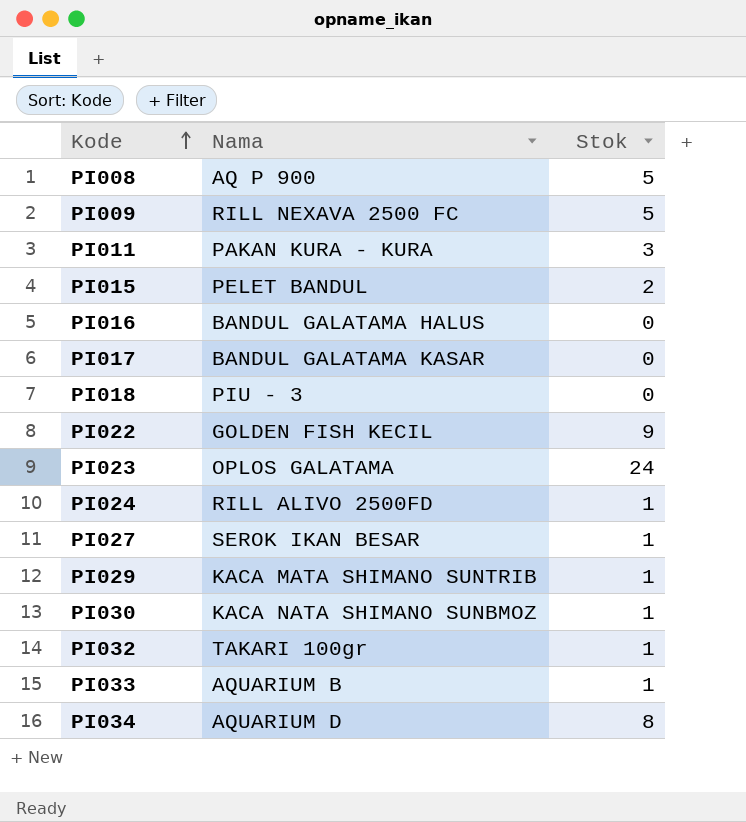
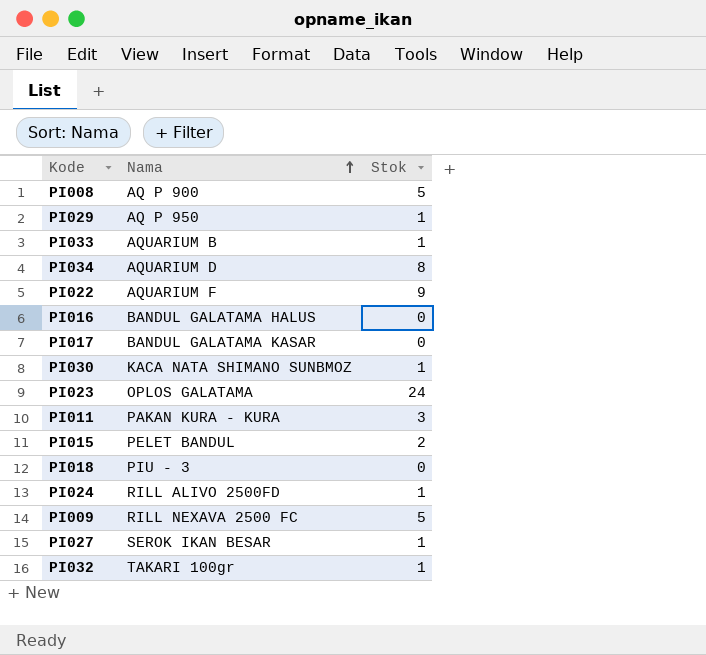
row order: Kode ascending -> Nama ascending
PI029 | Nama: KACA MATA SHIMANO SUNTRIB -> AQ P 950
PI022 | Nama: GOLDEN FISH KECIL -> AQUARIUM F

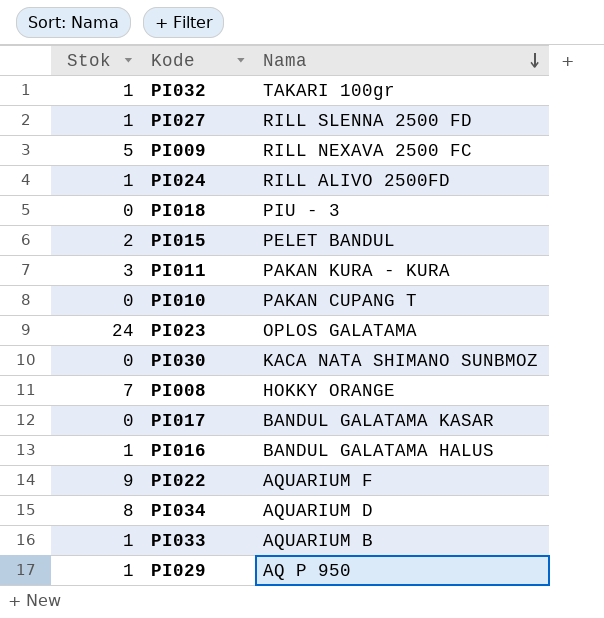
row order: Nama ascending -> Nama descending
column Stok | position: 3 -> 1
PI027 | Nama: SEROK IKAN BESAR -> RILL SLENNA 2500 FD
row PI010: none -> 0 | PAKAN CUPANG T
PI030 | Stok: 1 -> 0
PI008 | Stok: 5 -> 7
PI008 | Nama: AQ P 900 -> HOKKY ORANGE
PI016 | Stok: 0 -> 1

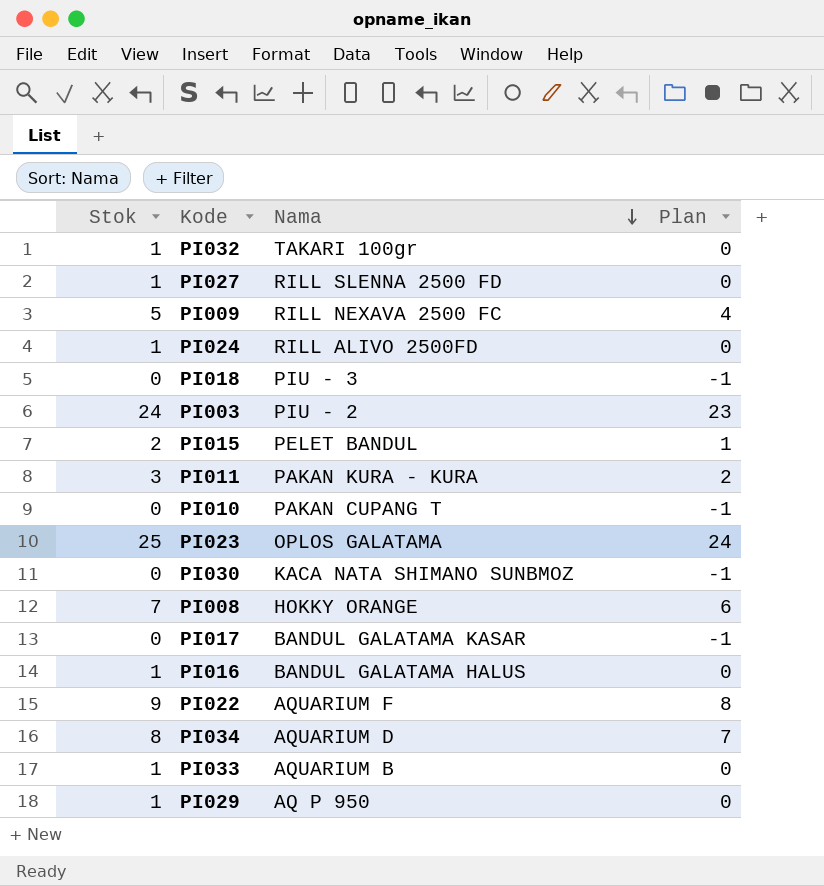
column Plan | formula: none -> [Stok] - 1
row PI003: none -> 24 | PIU - 2 | 23
PI023 | Stok: 24 -> 25

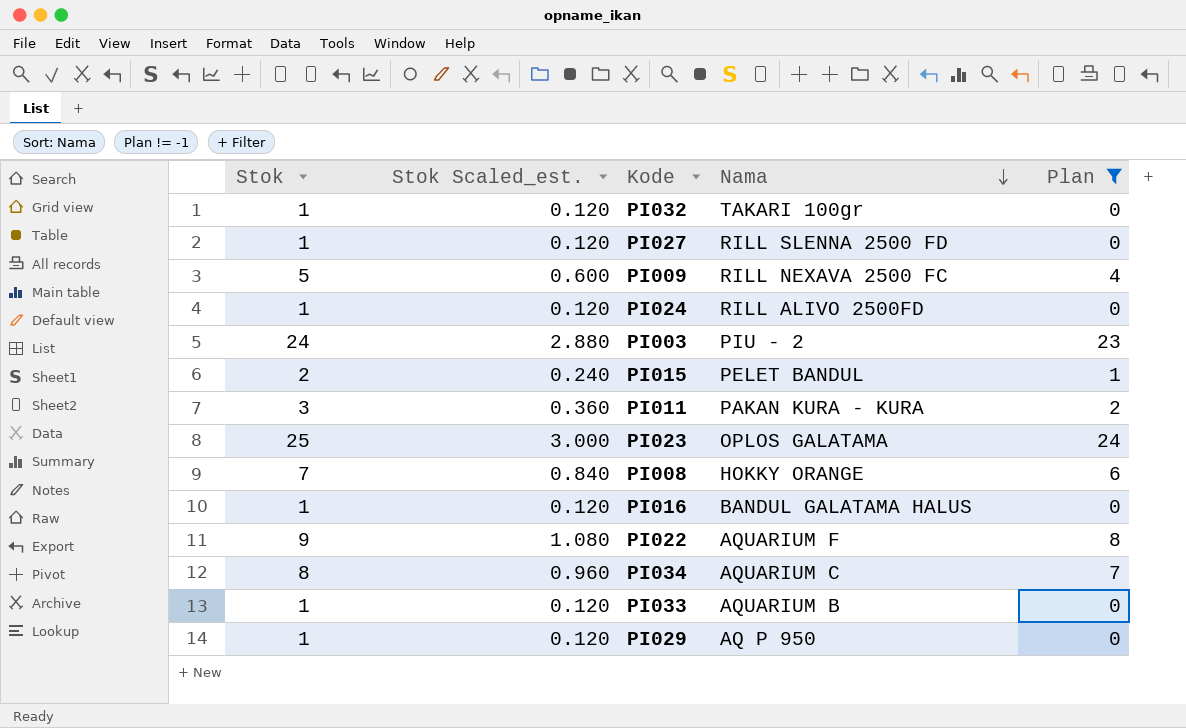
filter: none -> Plan != -1
column Stok Scaled_est. | formula: none -> [Stok] * 0.12
PI034 | Nama: AQUARIUM D -> AQUARIUM C

